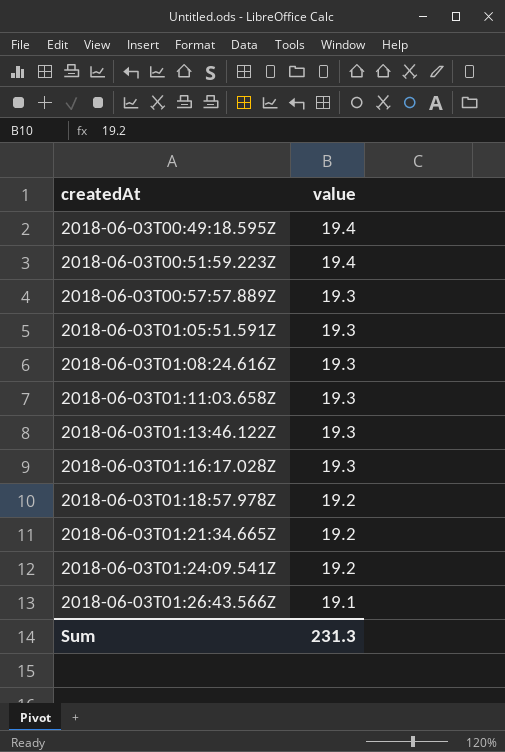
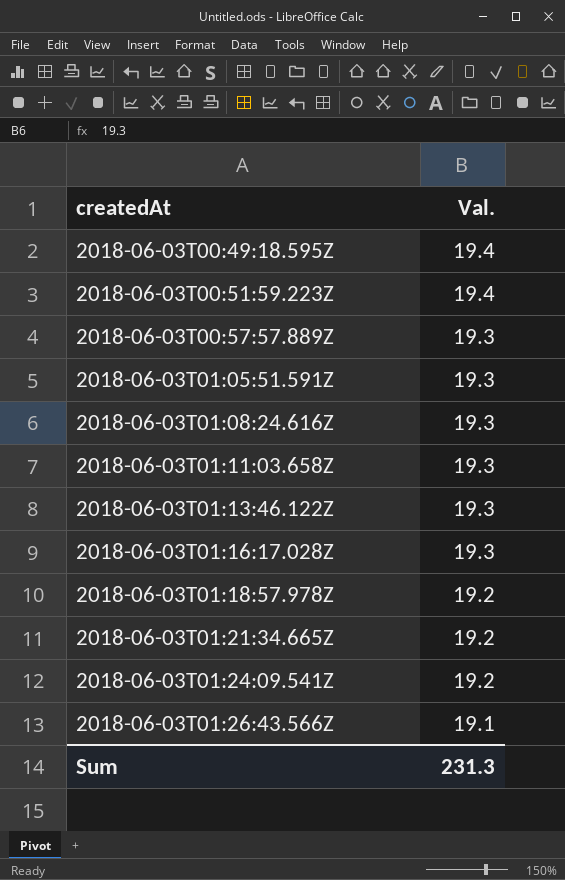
column name: value -> Val.

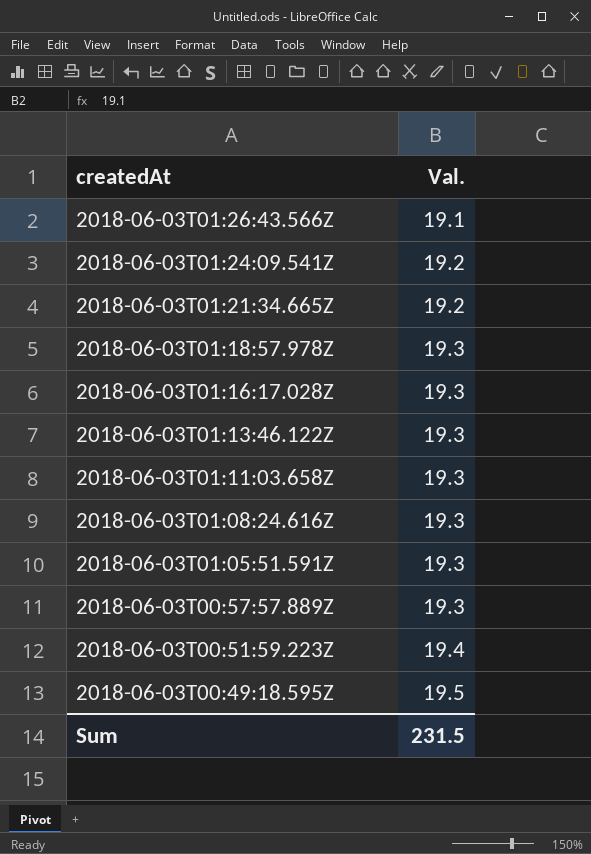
row order: createdAt ascending -> createdAt descending
2018-06-03T01:18:57.978Z | Val.: 19.2 -> 19.3
2018-06-03T00:49:18.595Z | Val.: 19.4 -> 19.5
Sum | Val.: 231.3 -> 231.5

